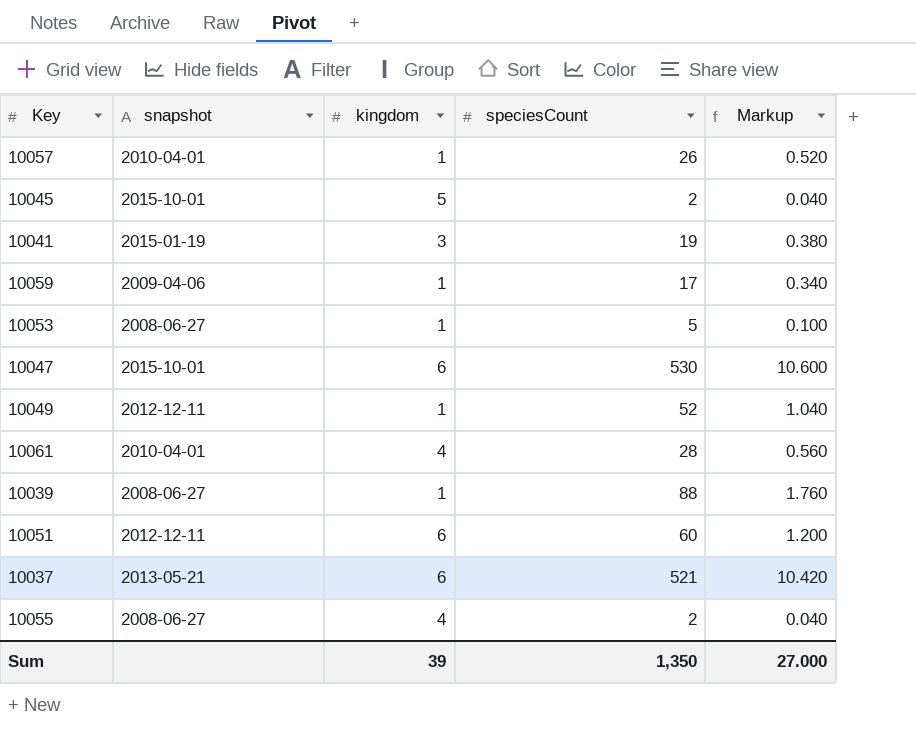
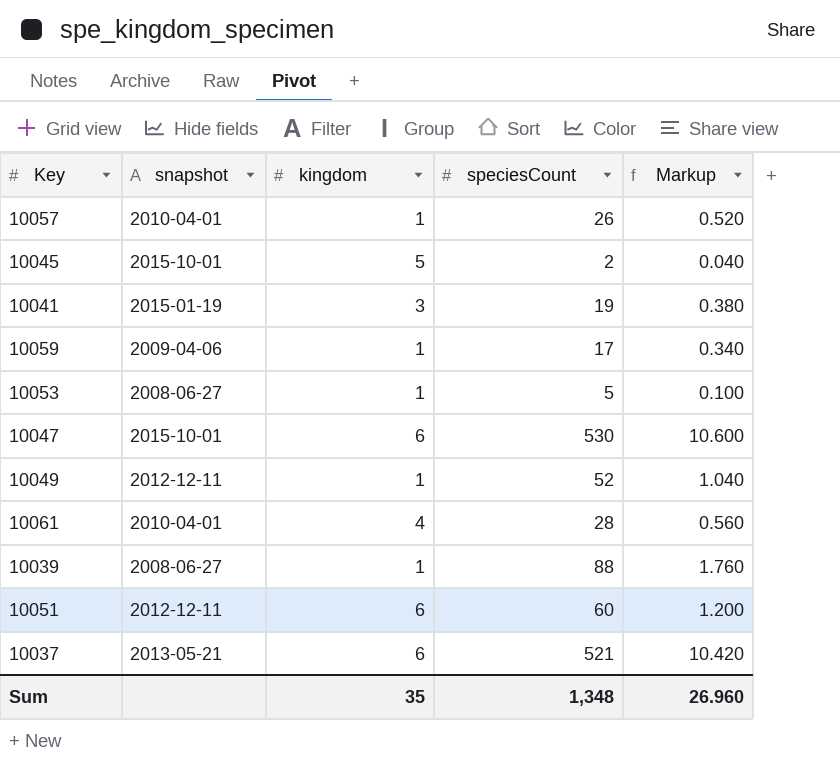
row 10055: 2008-06-27 | 4 | 2 | 0.040 -> none
Sum | kingdom: 39 -> 35
Sum | speciesCount: 1,350 -> 1,348
Sum | Markup: 27.000 -> 26.960

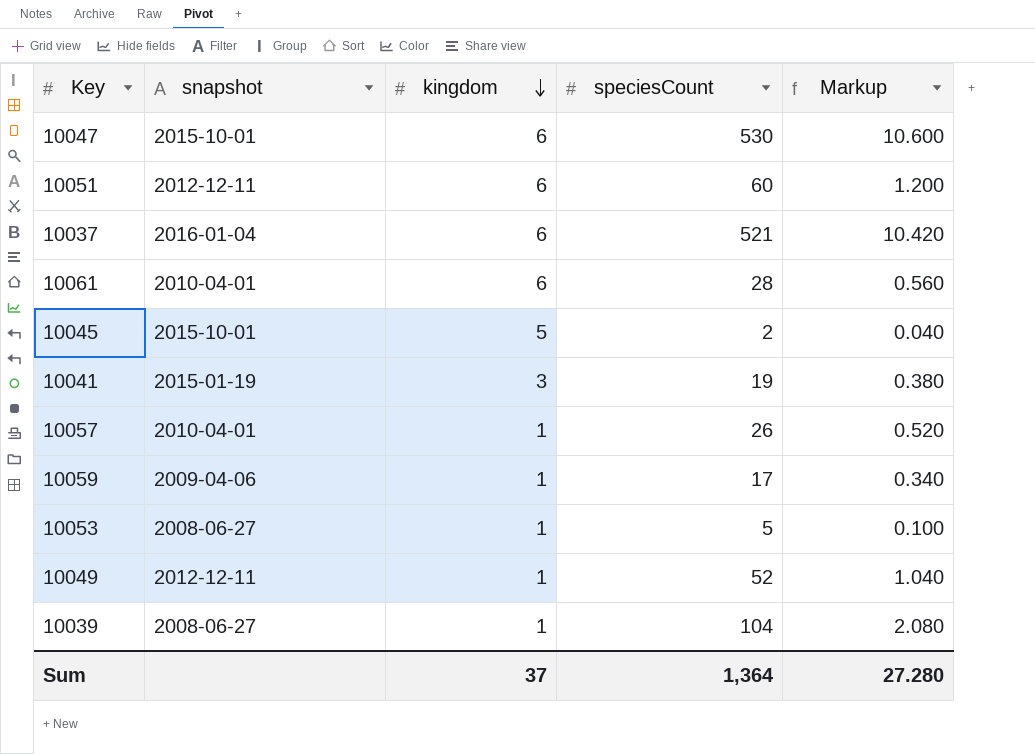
row order: none -> kingdom descending
10037 | snapshot: 2013-05-21 -> 2016-01-04
10061 | kingdom: 4 -> 6
10039 | speciesCount: 88 -> 104
10039 | Markup: 1.760 -> 2.080
Sum | kingdom: 35 -> 37
Sum | speciesCount: 1,348 -> 1,364
Sum | Markup: 26.960 -> 27.280

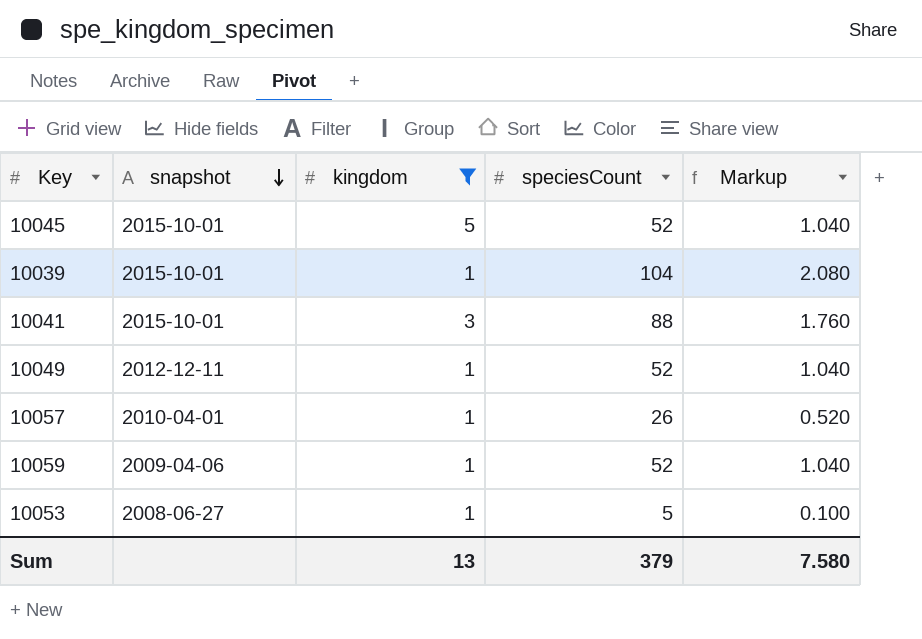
filter: none -> kingdom != 6
row order: kingdom descending -> snapshot descending
10045 | speciesCount: 2 -> 52
10045 | Markup: 0.040 -> 1.040
10039 | snapshot: 2008-06-27 -> 2015-10-01
10041 | snapshot: 2015-01-19 -> 2015-10-01
10041 | speciesCount: 19 -> 88
10041 | Markup: 0.380 -> 1.760
10059 | speciesCount: 17 -> 52
10059 | Markup: 0.340 -> 1.040
Sum | kingdom: 37 -> 13
Sum | speciesCount: 1,364 -> 379
Sum | Markup: 27.280 -> 7.580

